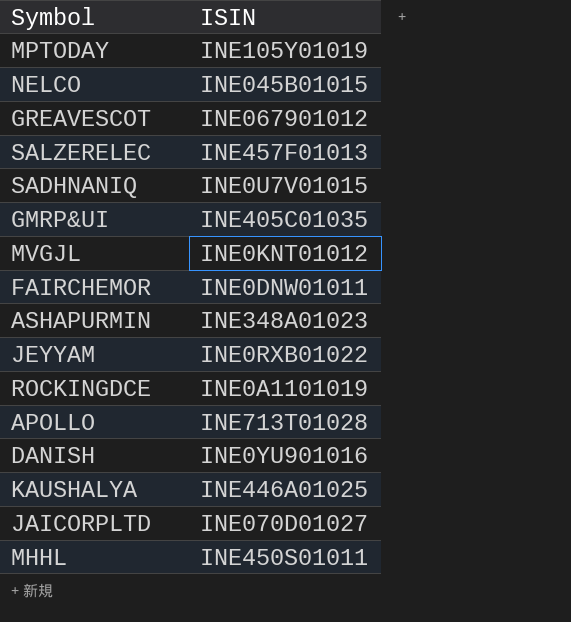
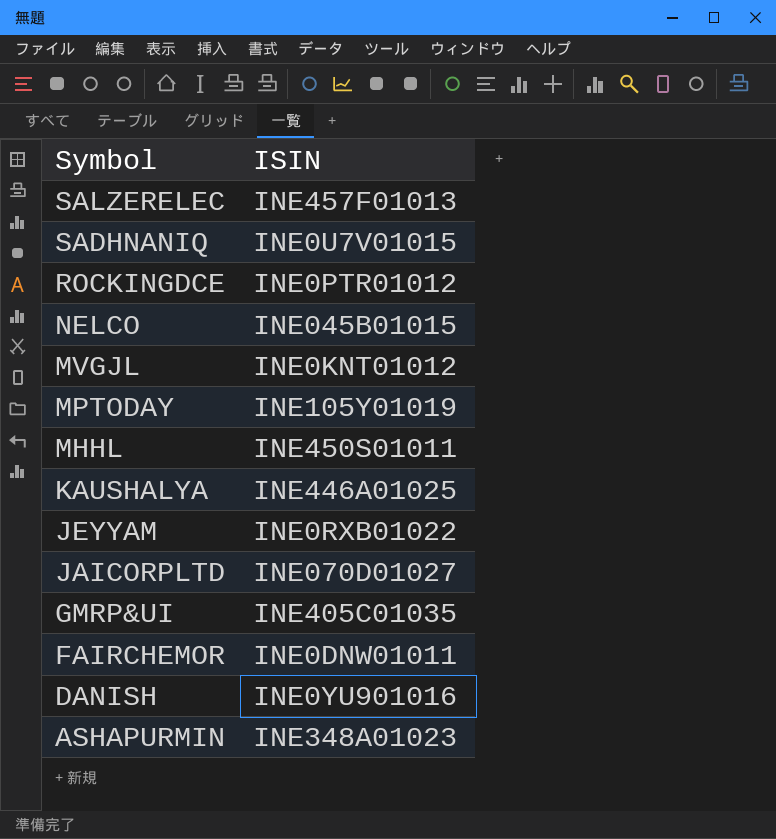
row order: none -> Symbol descending
row GREAVESCOT: INE067901012 -> none
row APOLLO: INE713T01028 -> none
ROCKINGDCE | ISIN: INE0A1101019 -> INE0PTR01012

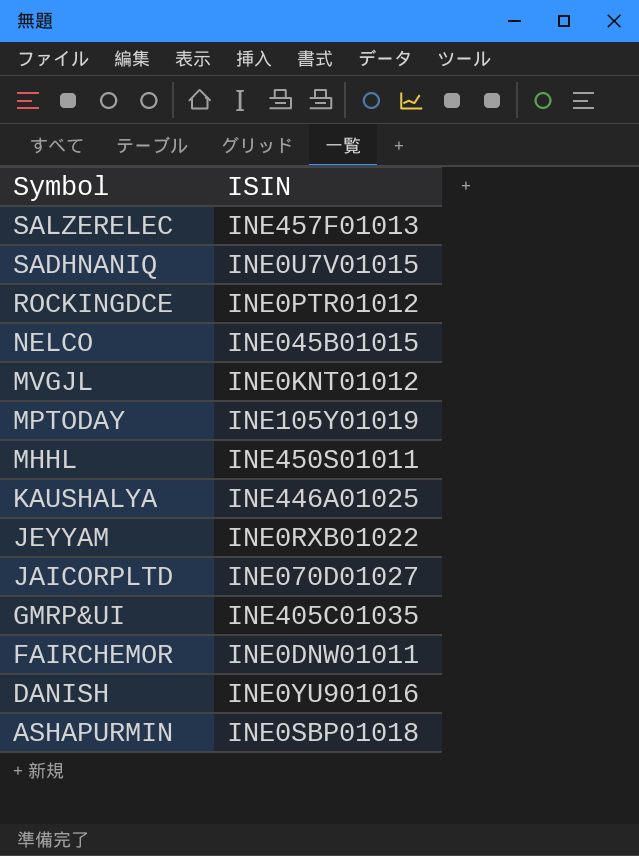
ASHAPURMIN | ISIN: INE348A01023 -> INE0SBP01018

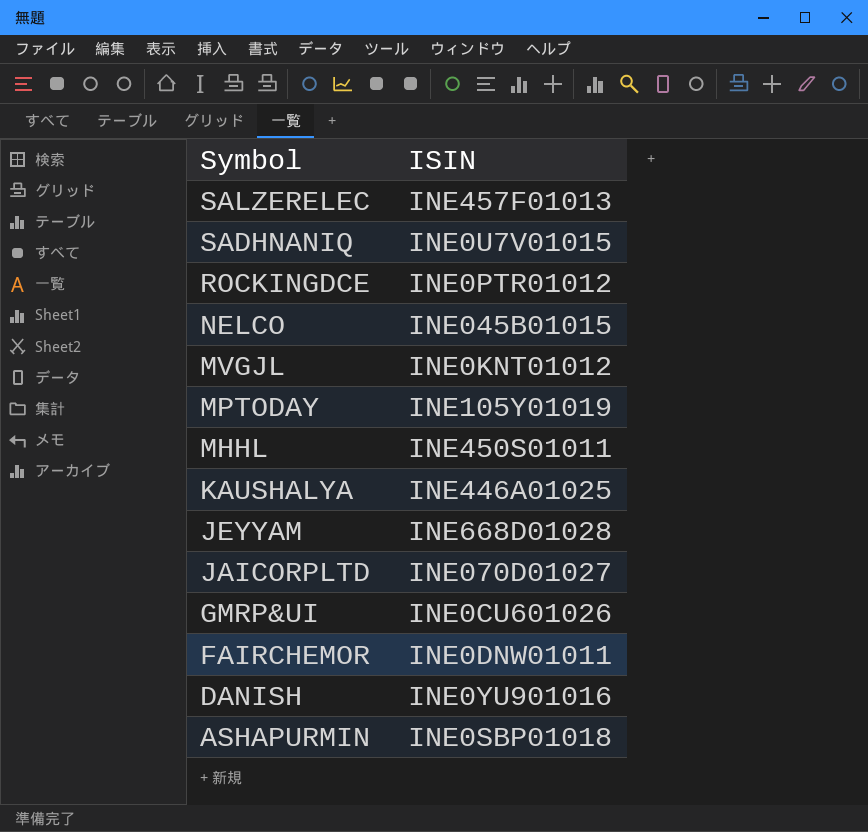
JEYYAM | ISIN: INE0RXB01022 -> INE668D01028
GMRP&UI | ISIN: INE405C01035 -> INE0CU601026

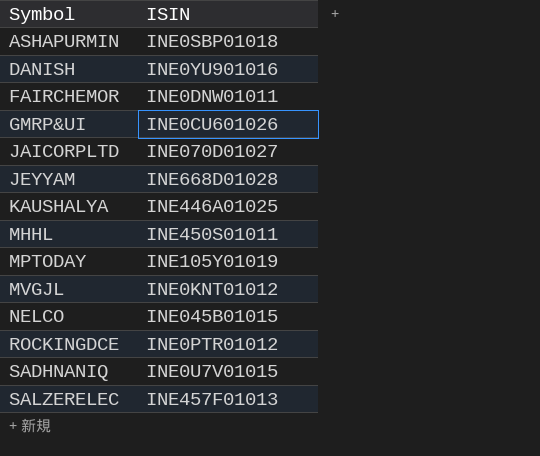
row order: Symbol descending -> Symbol ascending

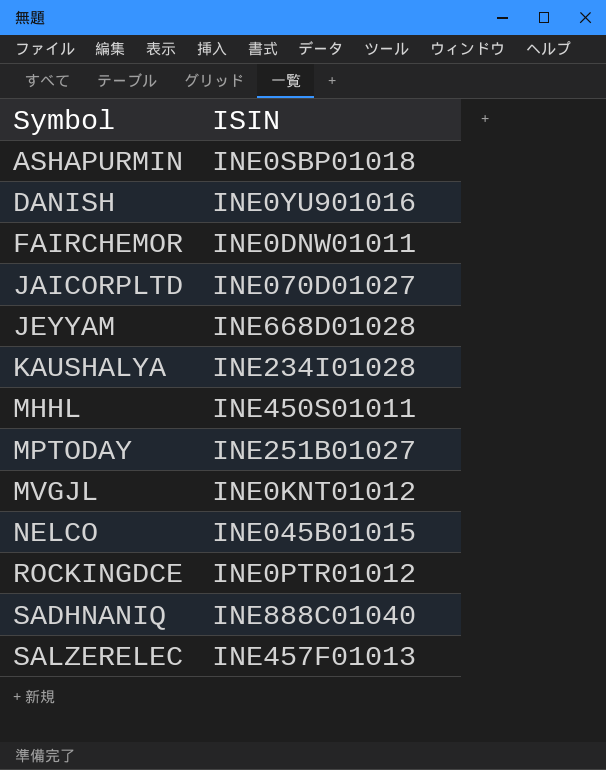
row GMRP&UI: INE0CU601026 -> none
KAUSHALYA | ISIN: INE446A01025 -> INE234I01028
MPTODAY | ISIN: INE105Y01019 -> INE251B01027
SADHNANIQ | ISIN: INE0U7V01015 -> INE888C01040

